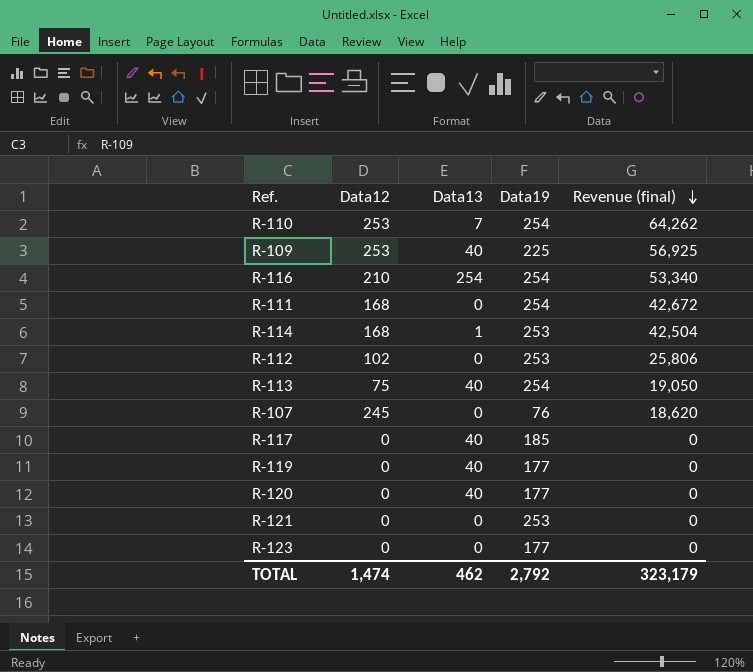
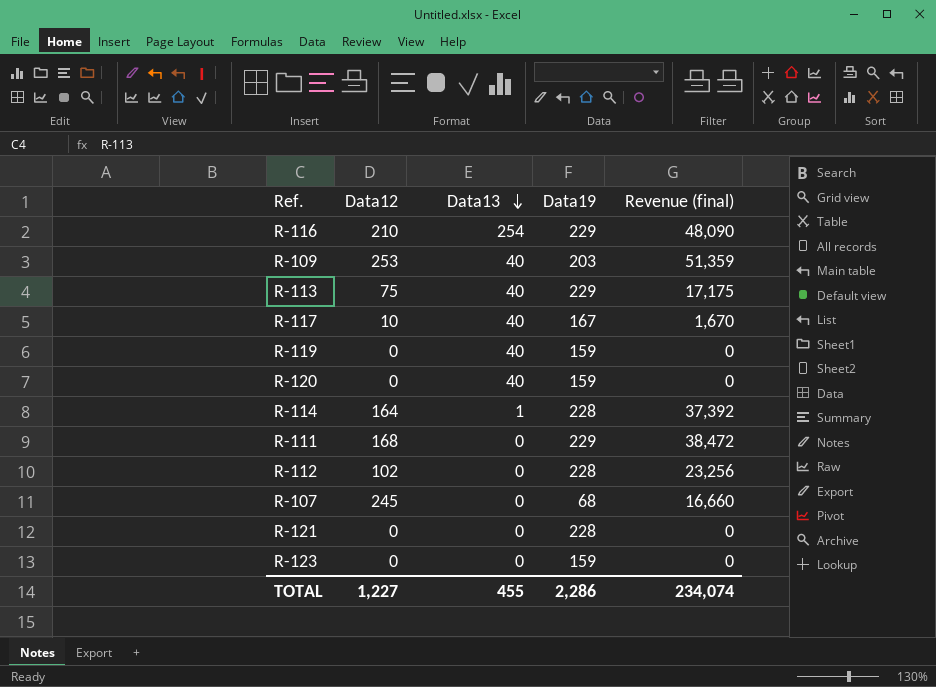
row order: Revenue (final) descending -> Data13 descending
row R-110: 253 | 7 | 254 | 64,262 -> none
R-116 | Data19: 254 -> 229
R-116 | Revenue (final): 53,340 -> 48,090
R-109 | Data19: 225 -> 203
R-109 | Revenue (final): 56,925 -> 51,359
R-113 | Data19: 254 -> 229
R-113 | Revenue (final): 19,050 -> 17,175
R-117 | Data12: 0 -> 10
R-117 | Data19: 185 -> 167
R-117 | Revenue (final): 0 -> 1,670
R-119 | Data19: 177 -> 159
R-120 | Data19: 177 -> 159
R-114 | Data12: 168 -> 164
R-114 | Data19: 253 -> 228
R-114 | Revenue (final): 42,504 -> 37,392
R-111 | Data19: 254 -> 229
R-111 | Revenue (final): 42,672 -> 38,472
R-112 | Data19: 253 -> 228
R-112 | Revenue (final): 25,806 -> 23,256
R-107 | Data19: 76 -> 68
R-107 | Revenue (final): 18,620 -> 16,660
R-121 | Data19: 253 -> 228
R-123 | Data19: 177 -> 159
TOTAL | Data12: 1,474 -> 1,227
TOTAL | Data13: 462 -> 455
TOTAL | Data19: 2,792 -> 2,286
TOTAL | Revenue (final): 323,179 -> 234,074

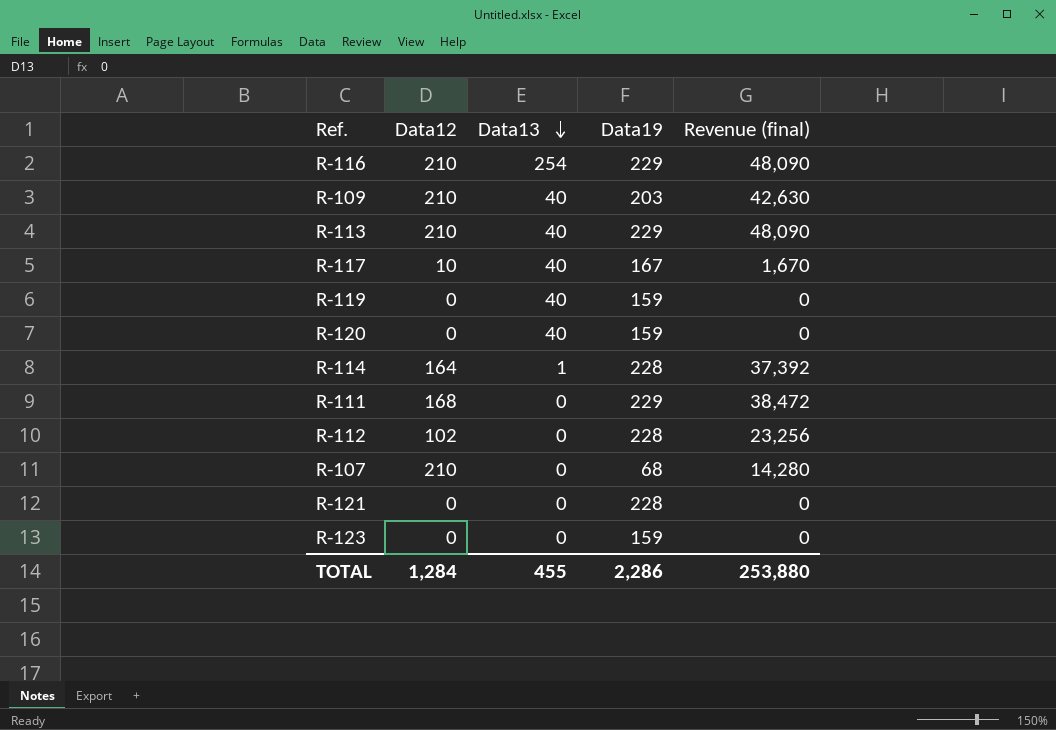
R-109 | Data12: 253 -> 210
R-109 | Revenue (final): 51,359 -> 42,630
R-113 | Data12: 75 -> 210
R-113 | Revenue (final): 17,175 -> 48,090
R-107 | Data12: 245 -> 210
R-107 | Revenue (final): 16,660 -> 14,280
TOTAL | Data12: 1,227 -> 1,284
TOTAL | Revenue (final): 234,074 -> 253,880

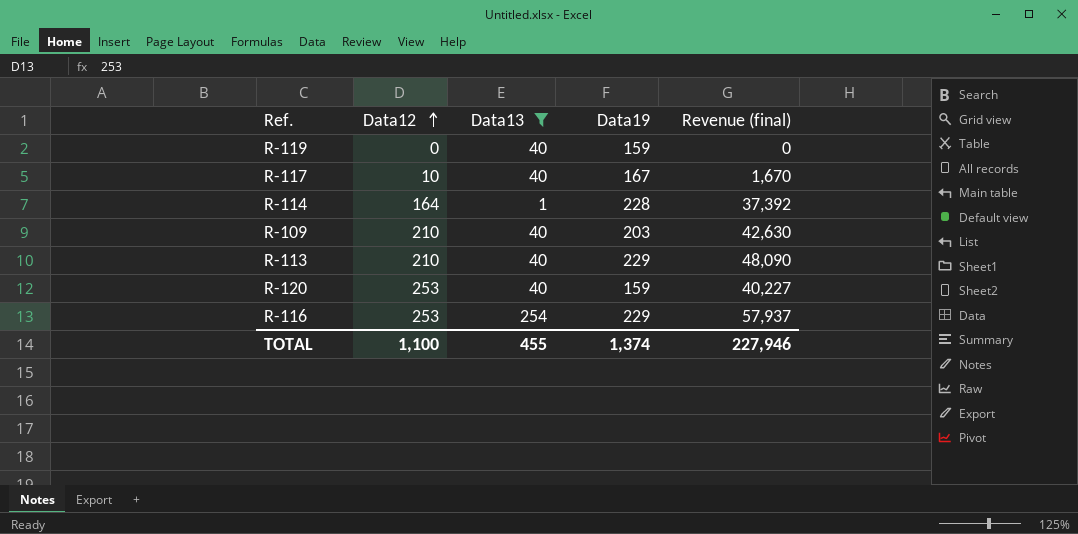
filter: none -> Data13 != 0
row order: Data13 descending -> Data12 ascending
R-120 | Data12: 0 -> 253
R-120 | Revenue (final): 0 -> 40,227
R-116 | Data12: 210 -> 253
R-116 | Revenue (final): 48,090 -> 57,937
TOTAL | Data12: 1,284 -> 1,100
TOTAL | Data19: 2,286 -> 1,374
TOTAL | Revenue (final): 253,880 -> 227,946

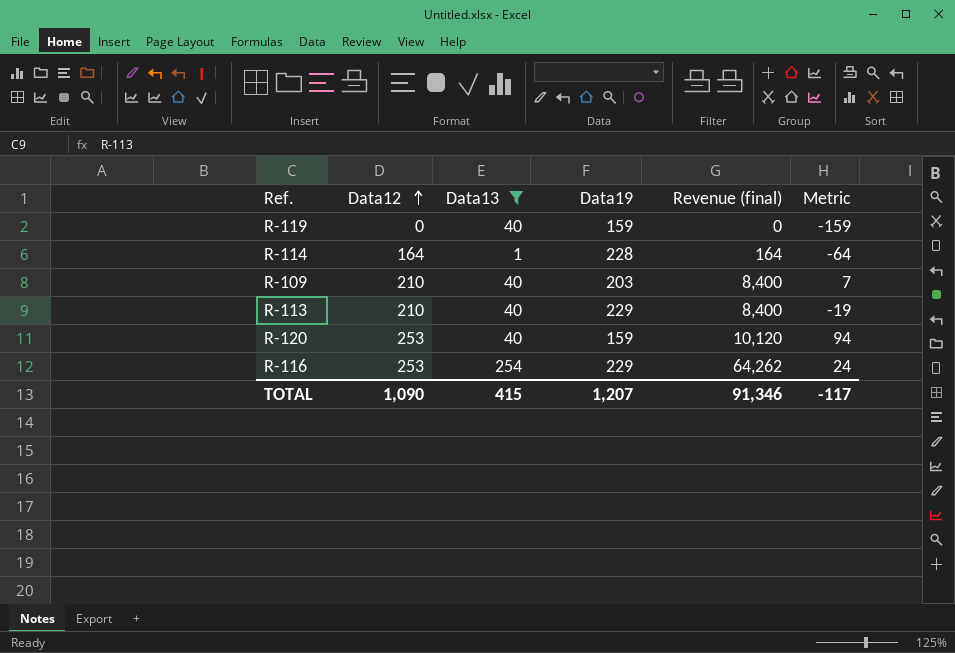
column Revenue (final) | formula: [Data12] * [Data19] -> [Data12] * [Data13]
column Metric | formula: none -> [Data12] - [Data19]
row R-117: 10 | 40 | 167 | 1,670 -> none
TOTAL | Data12: 1,100 -> 1,090
TOTAL | Data13: 455 -> 415
TOTAL | Data19: 1,374 -> 1,207
TOTAL | Revenue (final): 227,946 -> 91,346

